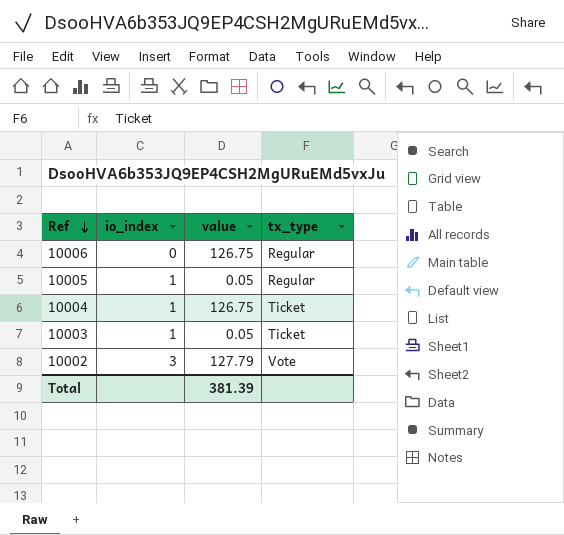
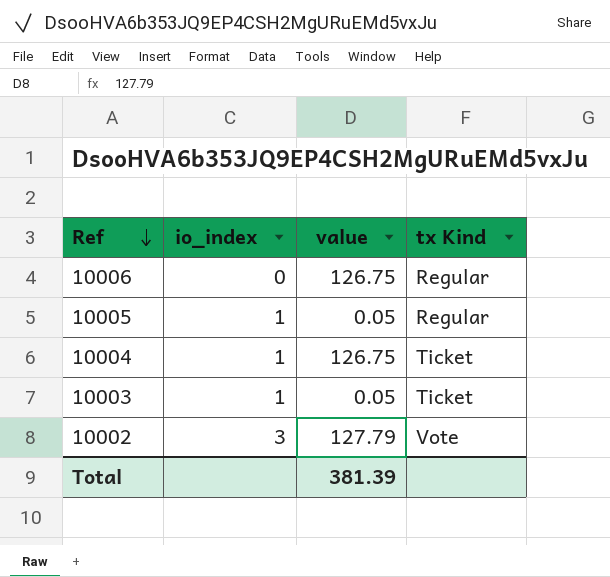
column name: tx_type -> tx Kind

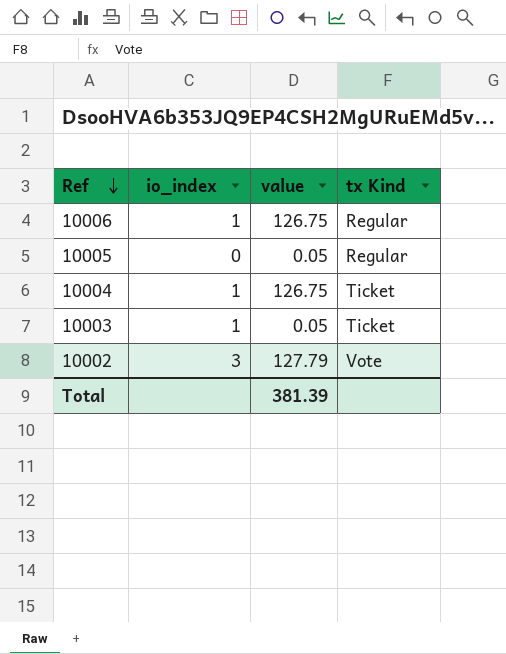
10006 | io_index: 0 -> 1
10005 | io_index: 1 -> 0

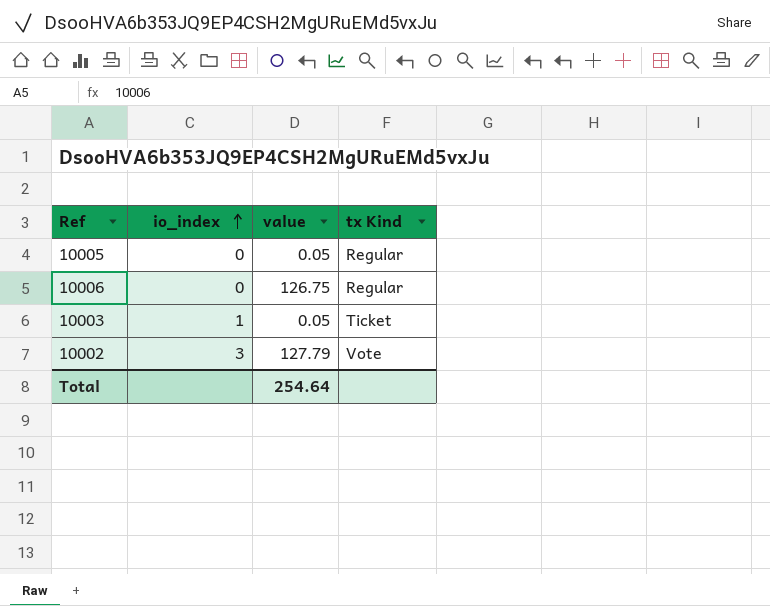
row order: Ref descending -> io_index ascending
row 10004: 1 | 126.75 | Ticket -> none
10006 | io_index: 1 -> 0
Total | value: 381.39 -> 254.64

